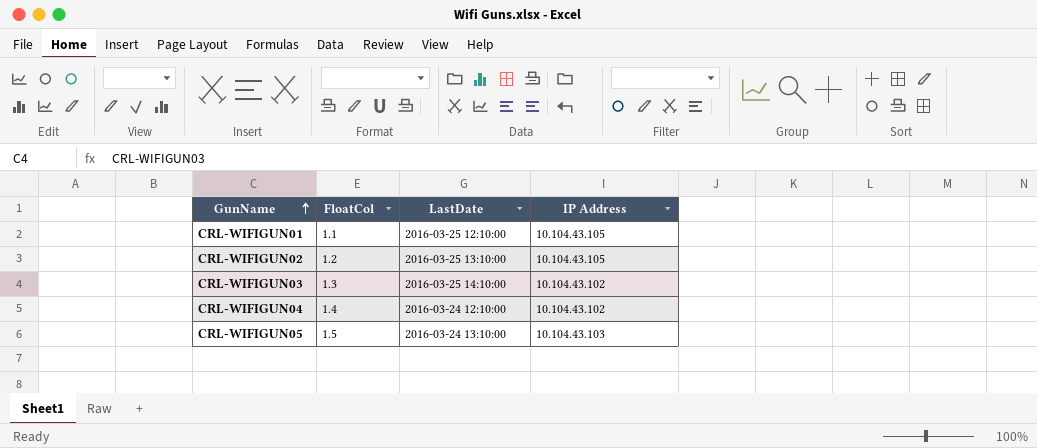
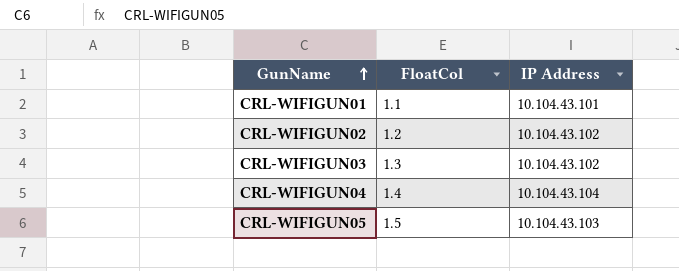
column LastDate | position: 3 -> none
CRL-WIFIGUN01 | IP Address: 10.104.43.105 -> 10.104.43.101
CRL-WIFIGUN02 | IP Address: 10.104.43.105 -> 10.104.43.102
CRL-WIFIGUN04 | IP Address: 10.104.43.102 -> 10.104.43.104

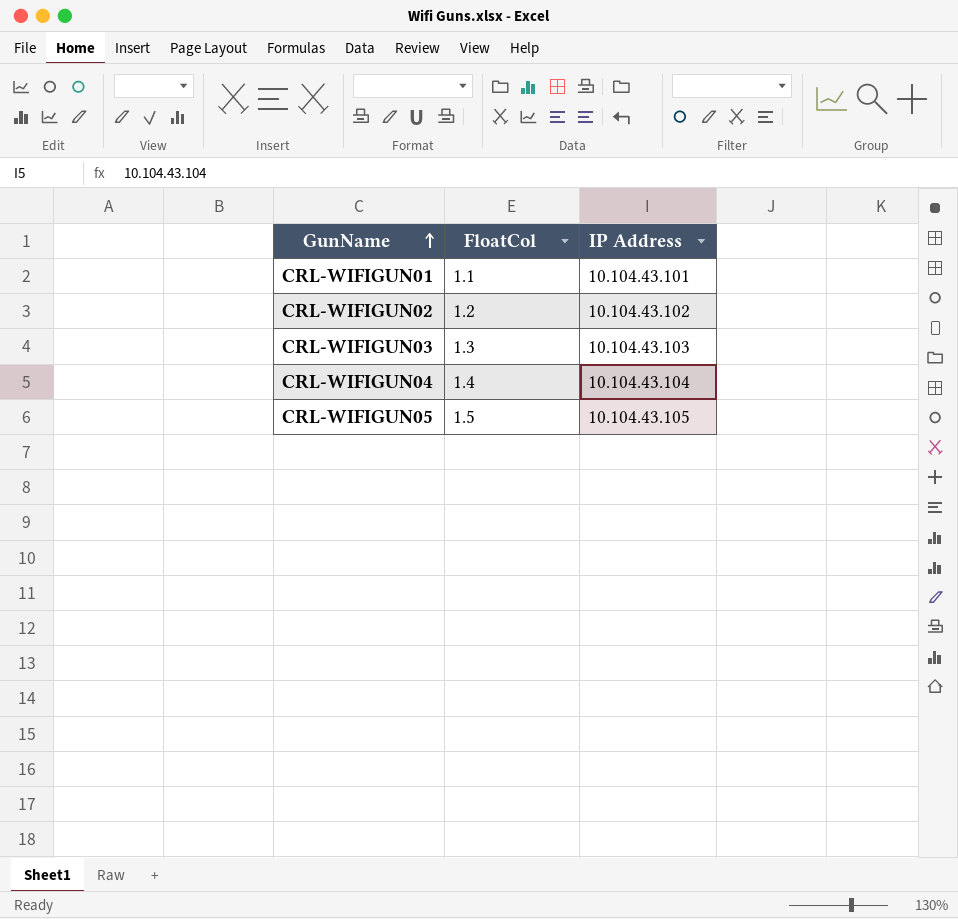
CRL-WIFIGUN03 | IP Address: 10.104.43.102 -> 10.104.43.103
CRL-WIFIGUN05 | IP Address: 10.104.43.103 -> 10.104.43.105

